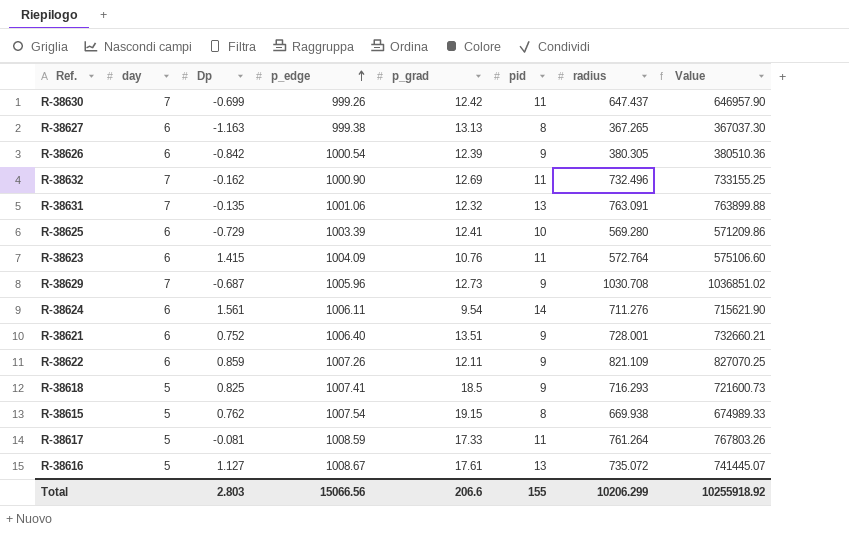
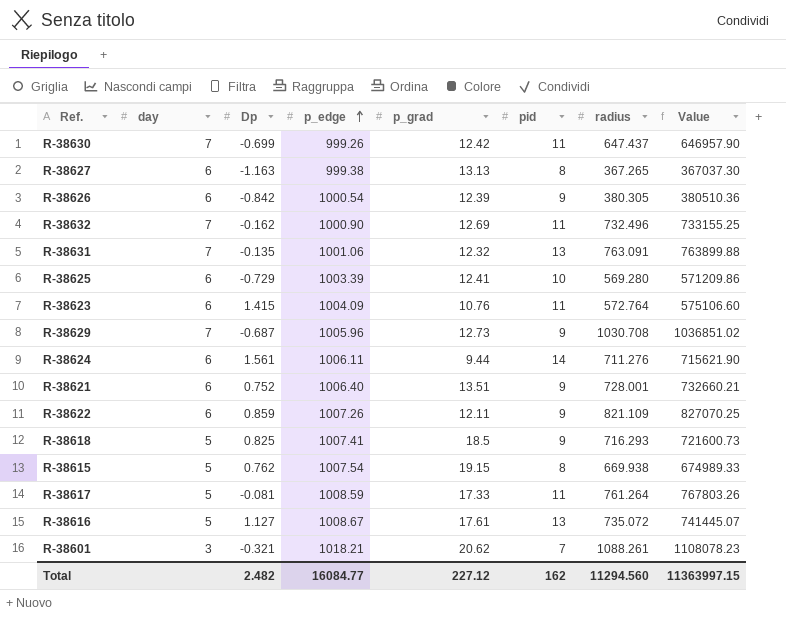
R-38624 | p_grad: 9.54 -> 9.44
row R-38601: none -> 3 | -0.321 | 1018.21 | 20.62 | 7 | 1088.261 | 1108078.23
Total | Dp: 2.803 -> 2.482
Total | p_edge: 15066.56 -> 16084.77
Total | p_grad: 206.6 -> 227.12
Total | pid: 155 -> 162
Total | radius: 10206.299 -> 11294.560
Total | Value: 10255918.92 -> 11363997.15

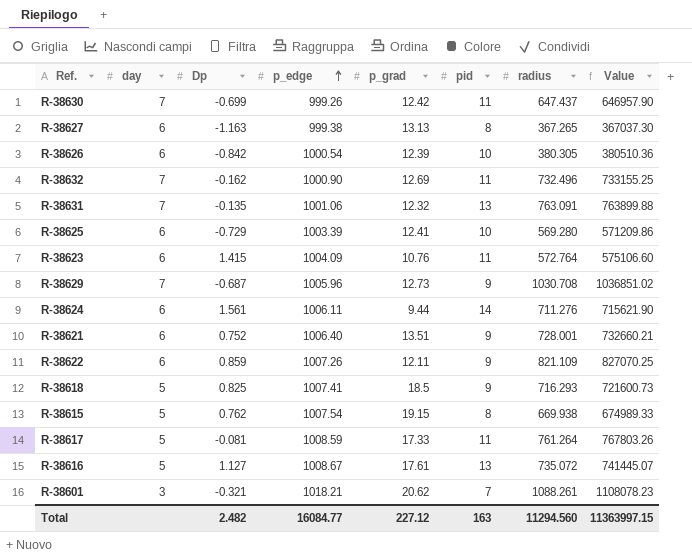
R-38626 | pid: 9 -> 10
Total | pid: 162 -> 163

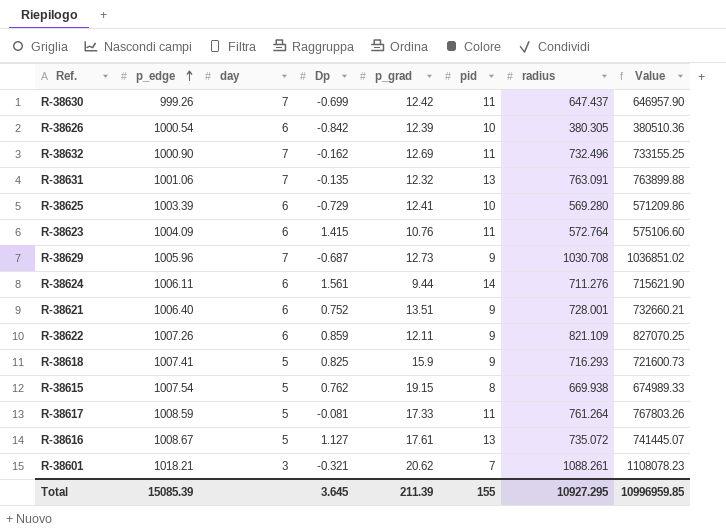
column p_edge | position: 4 -> 2
row R-38627: 6 | -1.163 | 999.38 | 13.13 | 8 | 367.265 | 367037.30 -> none
R-38618 | p_grad: 18.5 -> 15.9
Total | p_edge: 16084.77 -> 15085.39
Total | Dp: 2.482 -> 3.645
Total | p_grad: 227.12 -> 211.39
Total | pid: 163 -> 155
Total | radius: 11294.560 -> 10927.295
Total | Value: 11363997.15 -> 10996959.85

